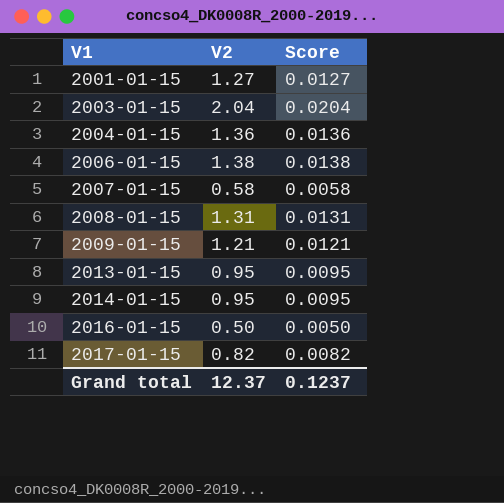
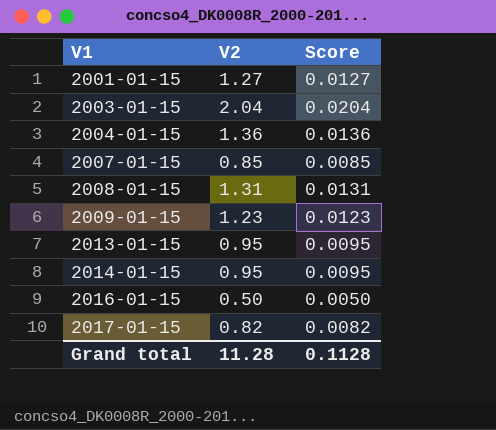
row 2006-01-15: 1.38 | 0.0138 -> none
2007-01-15 | V2: 0.58 -> 0.85
2007-01-15 | Score: 0.0058 -> 0.0085
2009-01-15 | V2: 1.21 -> 1.23
2009-01-15 | Score: 0.0121 -> 0.0123
Grand total | V2: 12.37 -> 11.28
Grand total | Score: 0.1237 -> 0.1128

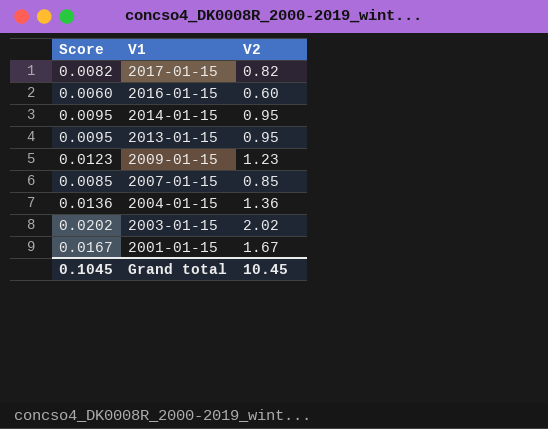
row order: V1 ascending -> V1 descending
column Score | position: 3 -> 1
row 2008-01-15: 1.31 | 0.0131 -> none
2016-01-15 | Score: 0.0050 -> 0.0060
2016-01-15 | V2: 0.50 -> 0.60
2003-01-15 | Score: 0.0204 -> 0.0202
2003-01-15 | V2: 2.04 -> 2.02
2001-01-15 | Score: 0.0127 -> 0.0167
2001-01-15 | V2: 1.27 -> 1.67
Grand total | Score: 0.1128 -> 0.1045
Grand total | V2: 11.28 -> 10.45

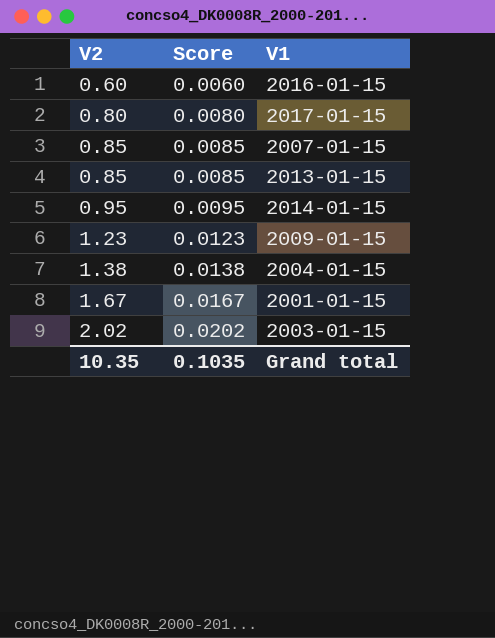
row order: V1 descending -> V2 ascending
column V2 | position: 3 -> 1
2017-01-15 | V2: 0.82 -> 0.80
2017-01-15 | Score: 0.0082 -> 0.0080
2013-01-15 | V2: 0.95 -> 0.85
2013-01-15 | Score: 0.0095 -> 0.0085
2004-01-15 | V2: 1.36 -> 1.38
2004-01-15 | Score: 0.0136 -> 0.0138
Grand total | V2: 10.45 -> 10.35
Grand total | Score: 0.1045 -> 0.1035

